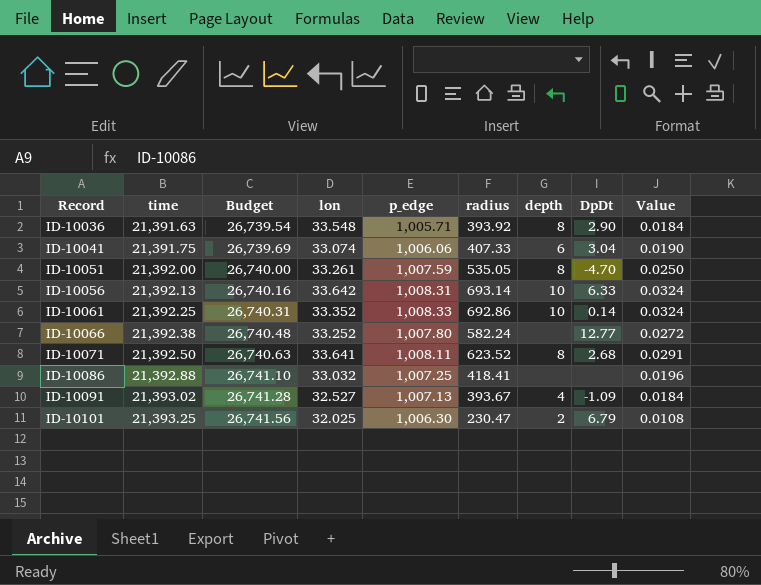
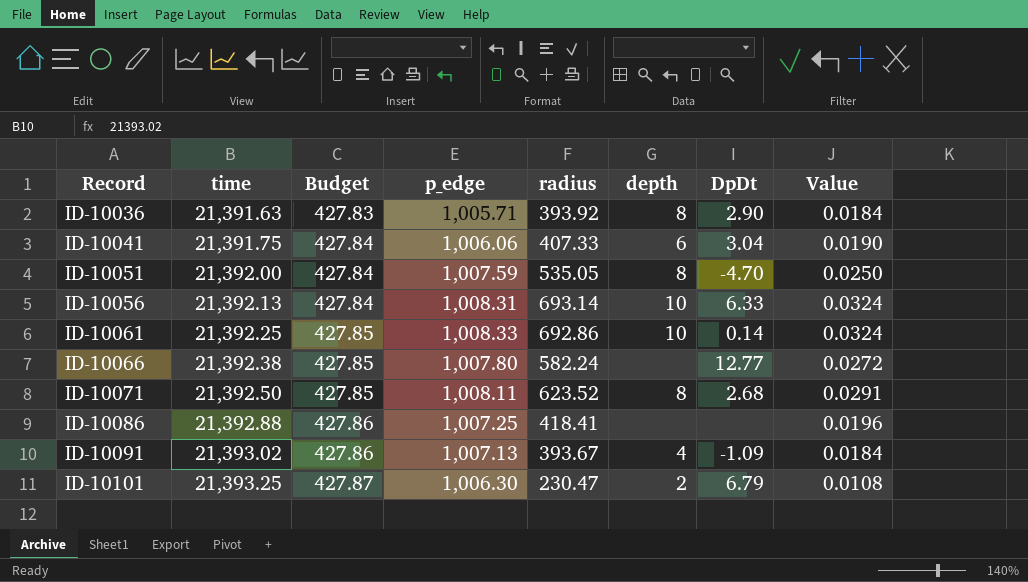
column lon | position: 4 -> none
column Budget | formula: [time] * 1.25 -> [time] * 0.02

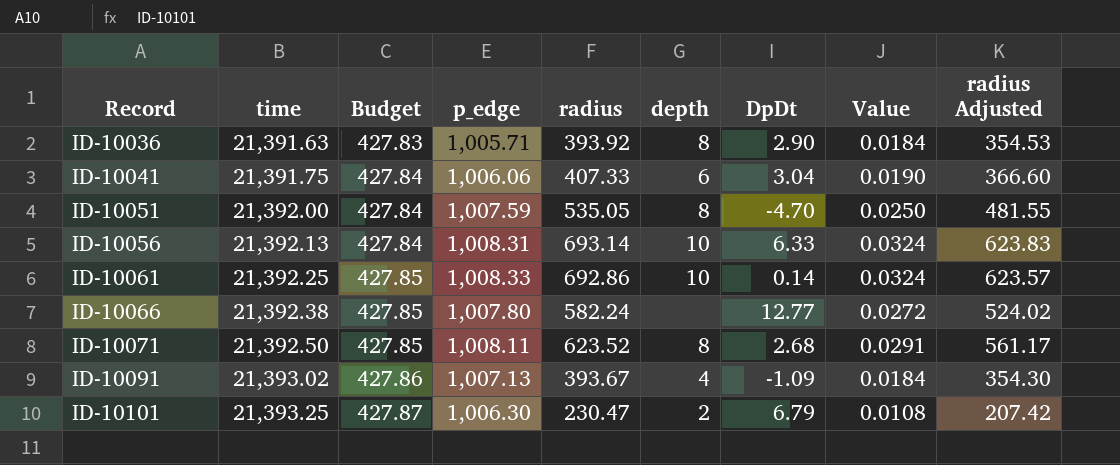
column radius Adjusted | formula: none -> [radius] * 0.9
row ID-10086: 21,392.88 | 427.86 | 1,007.25 | 418.41 | none | none | 0.0196 -> none

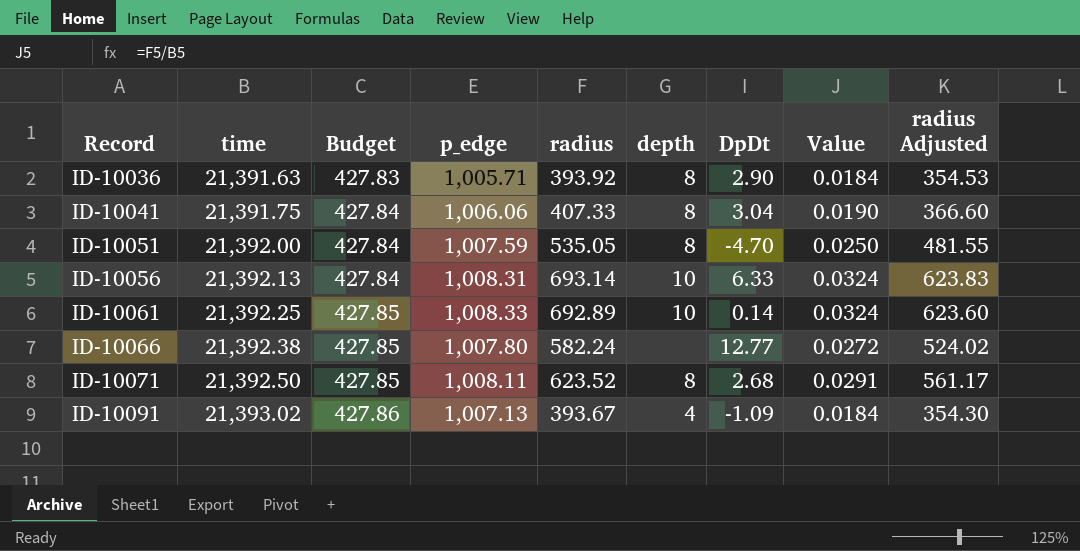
row ID-10101: 21,393.25 | 427.87 | 1,006.30 | 230.47 | 2 | 6.79 | 0.0108 | 207.42 -> none
ID-10041 | depth: 6 -> 8
ID-10061 | radius: 692.86 -> 692.89
ID-10061 | radius Adjusted: 623.57 -> 623.60

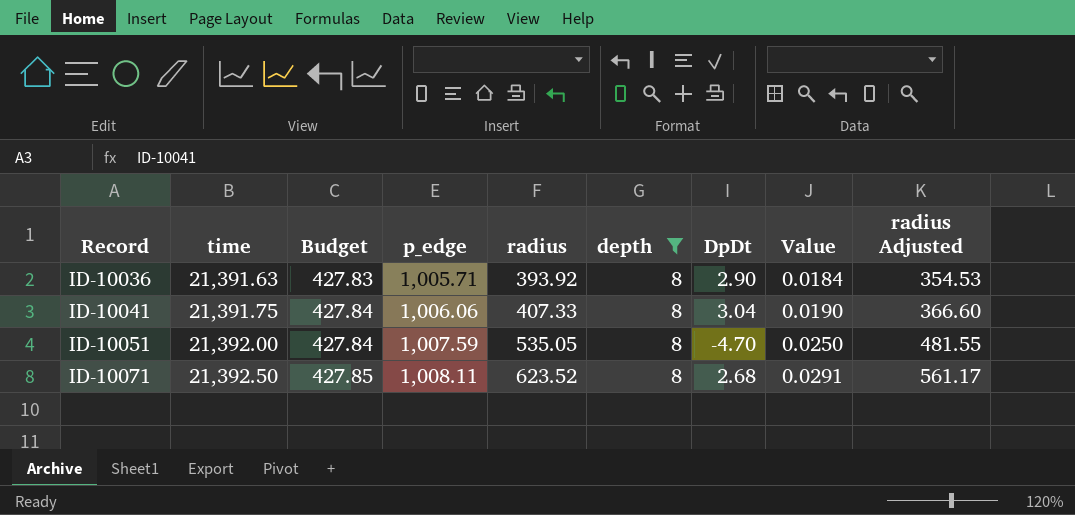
filter: none -> depth = 8

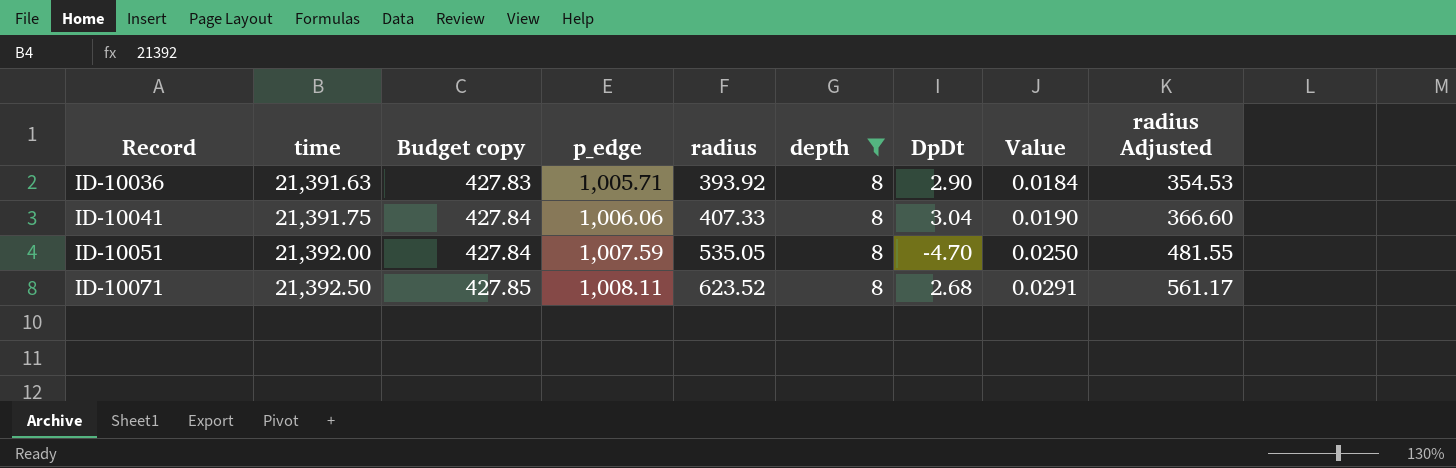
column name: Budget -> Budget copy

